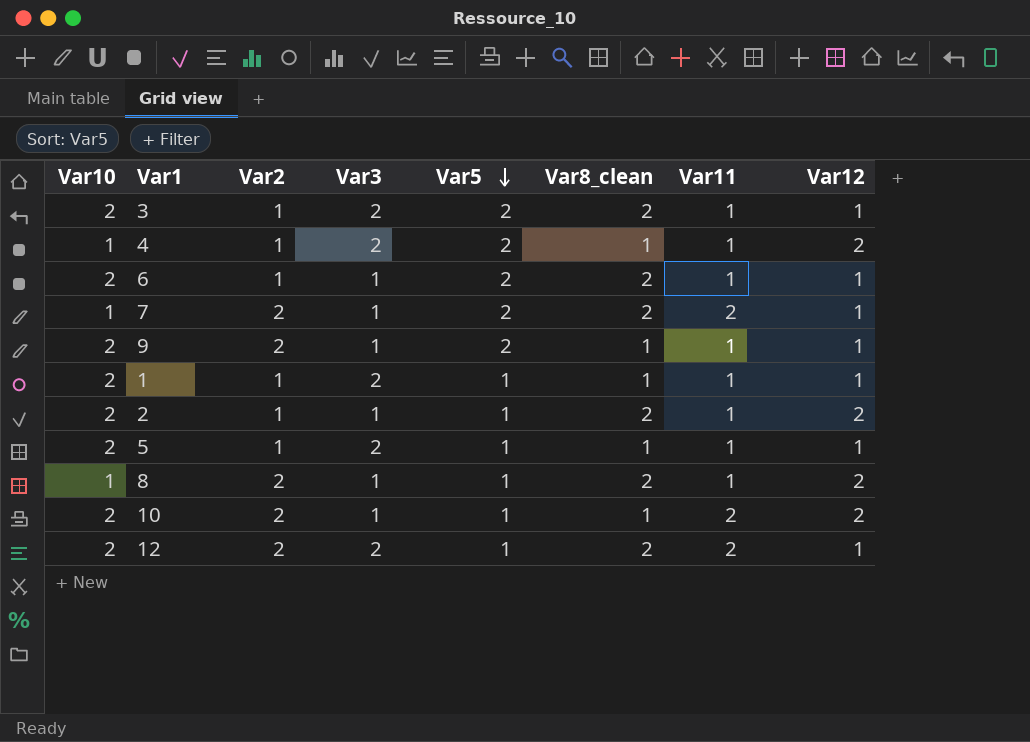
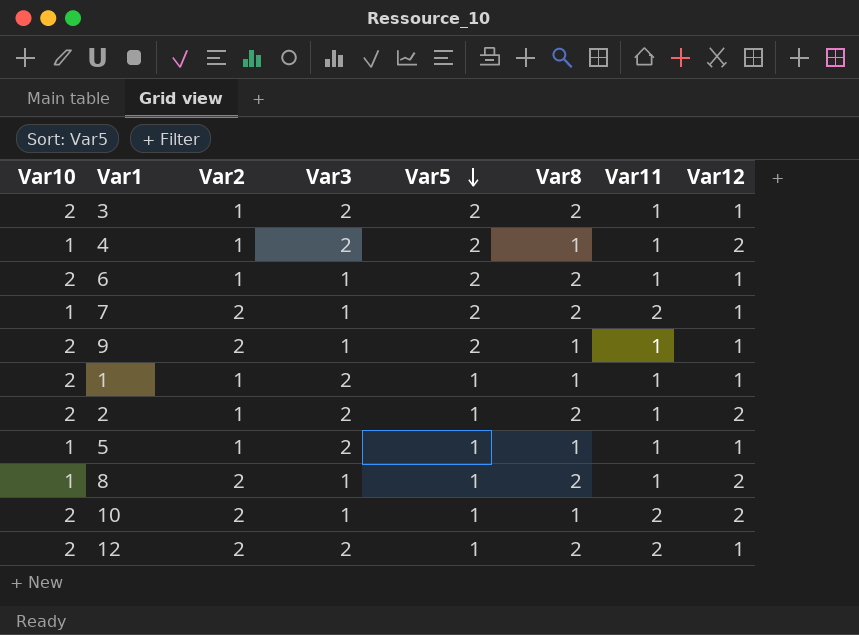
column name: Var8_clean -> Var8
2 | Var3: 1 -> 2
5 | Var10: 2 -> 1

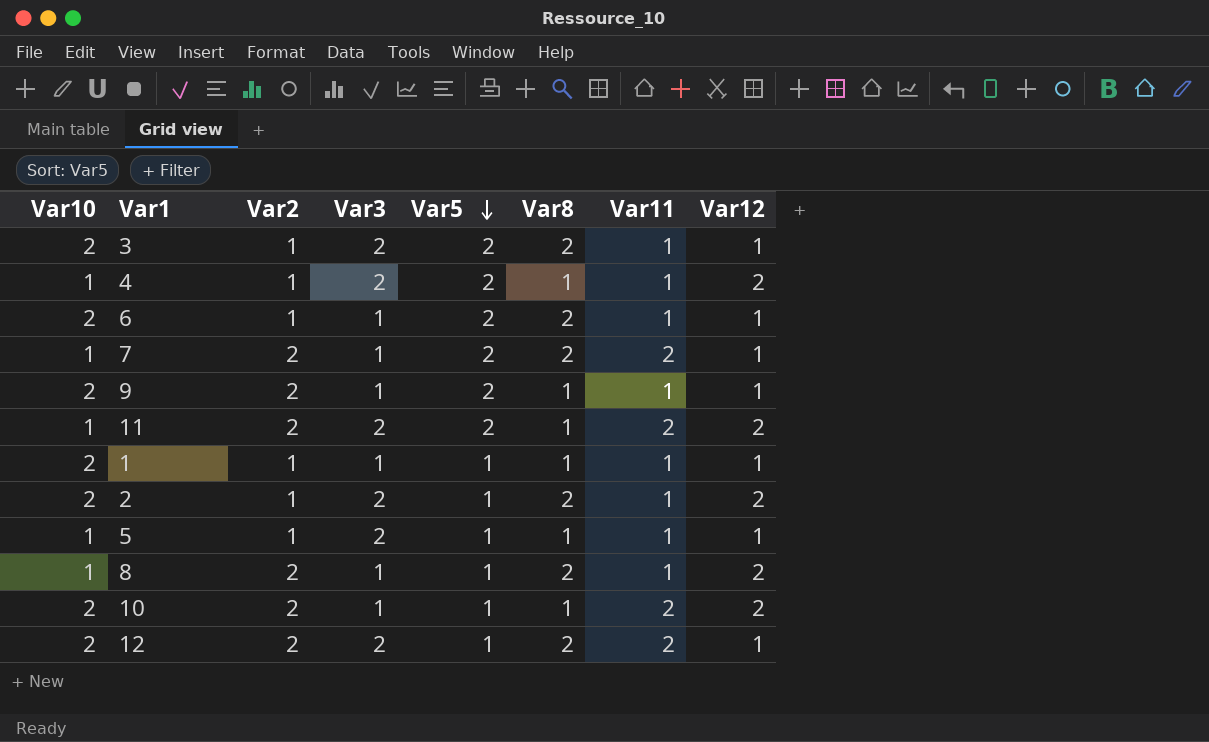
row 11: none -> 1 | 2 | 2 | 2 | 1 | 2 | 2
1 | Var3: 2 -> 1

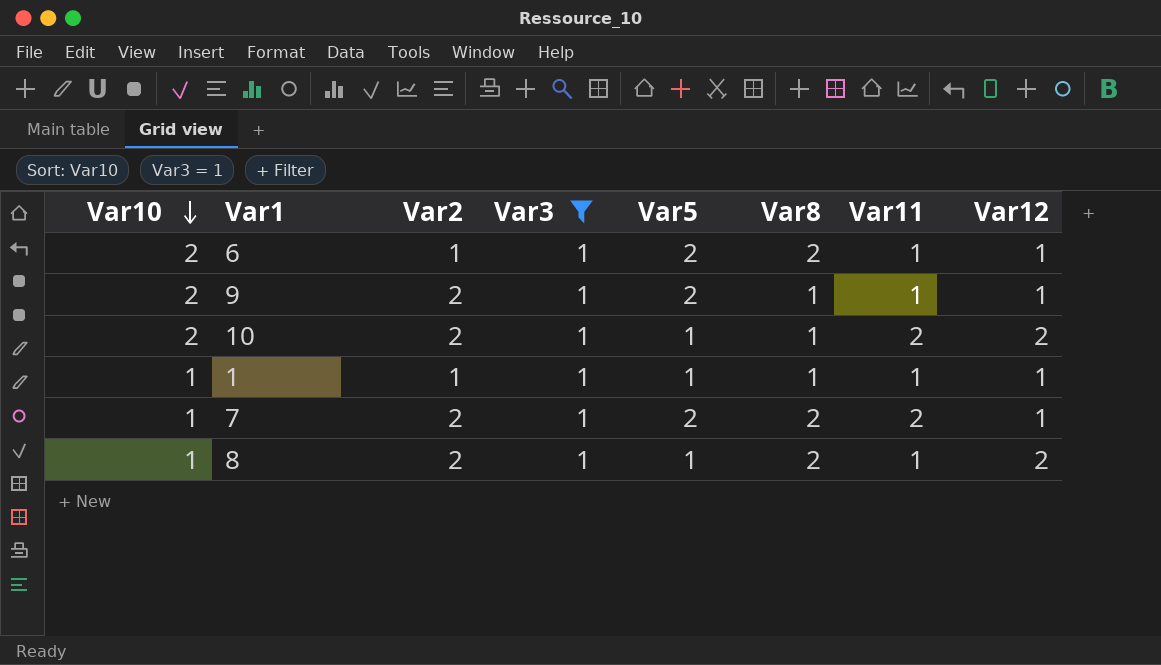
filter: none -> Var3 = 1
row order: Var5 descending -> Var10 descending
1 | Var10: 2 -> 1

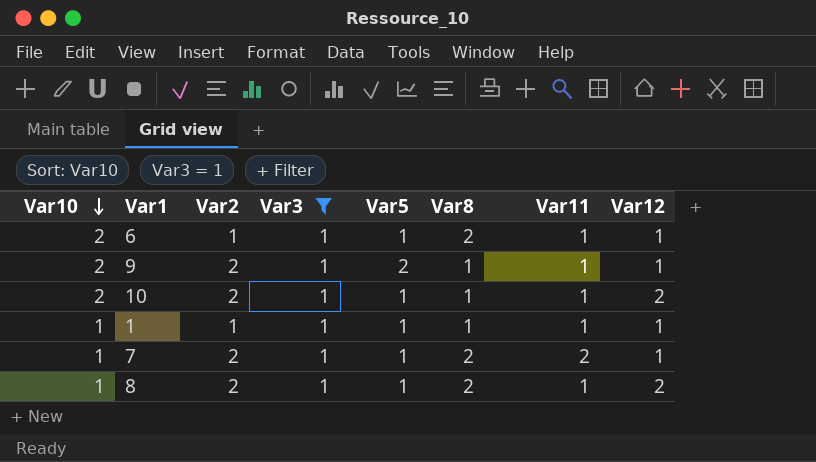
6 | Var5: 2 -> 1
10 | Var11: 2 -> 1
7 | Var5: 2 -> 1

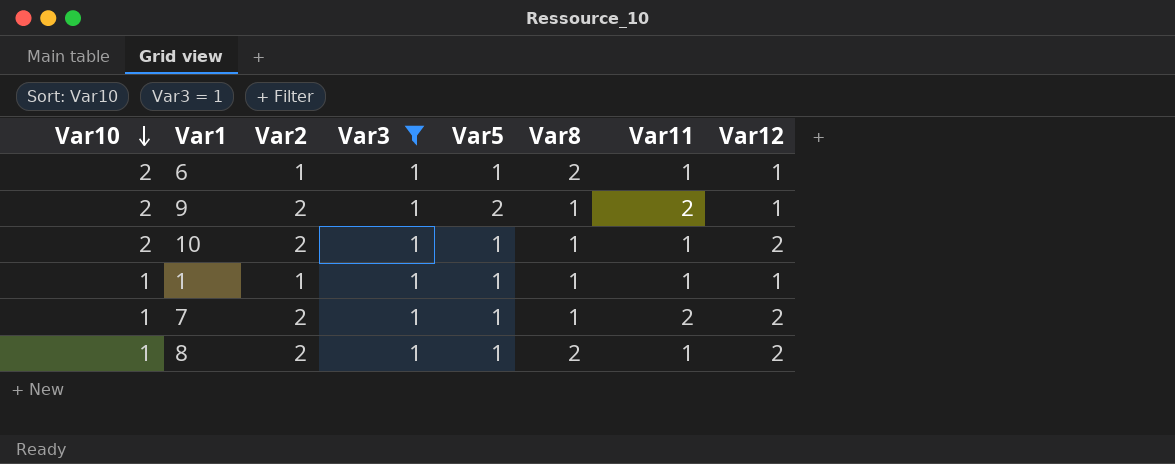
9 | Var11: 1 -> 2
7 | Var8: 2 -> 1
7 | Var12: 1 -> 2

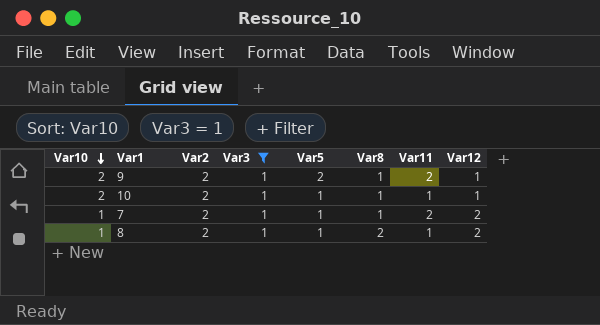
row 6: 2 | 1 | 1 | 1 | 2 | 1 | 1 -> none
row 1: 1 | 1 | 1 | 1 | 1 | 1 | 1 -> none
10 | Var12: 2 -> 1

